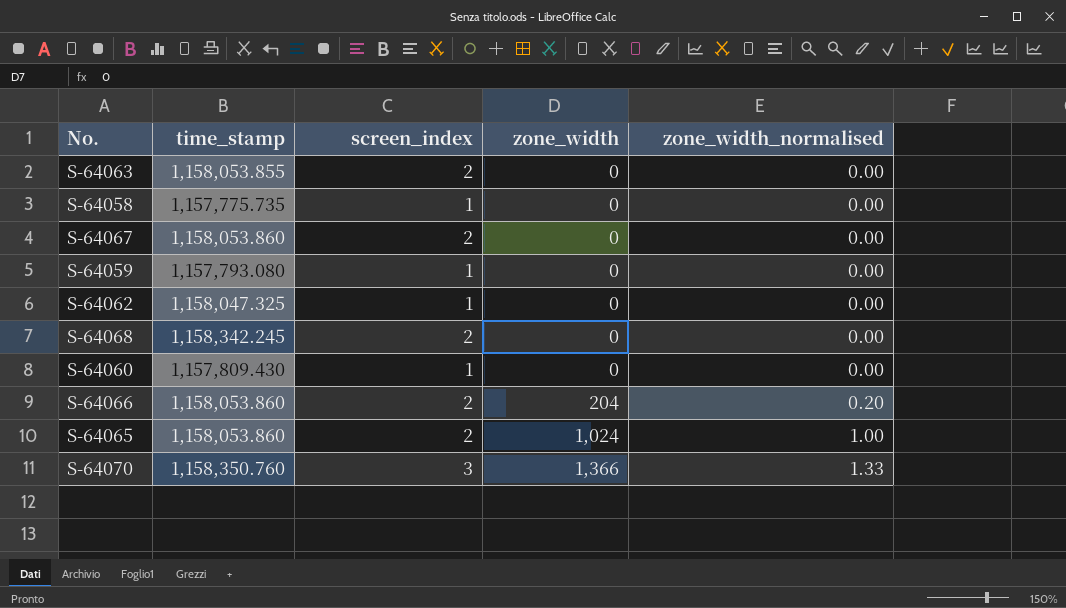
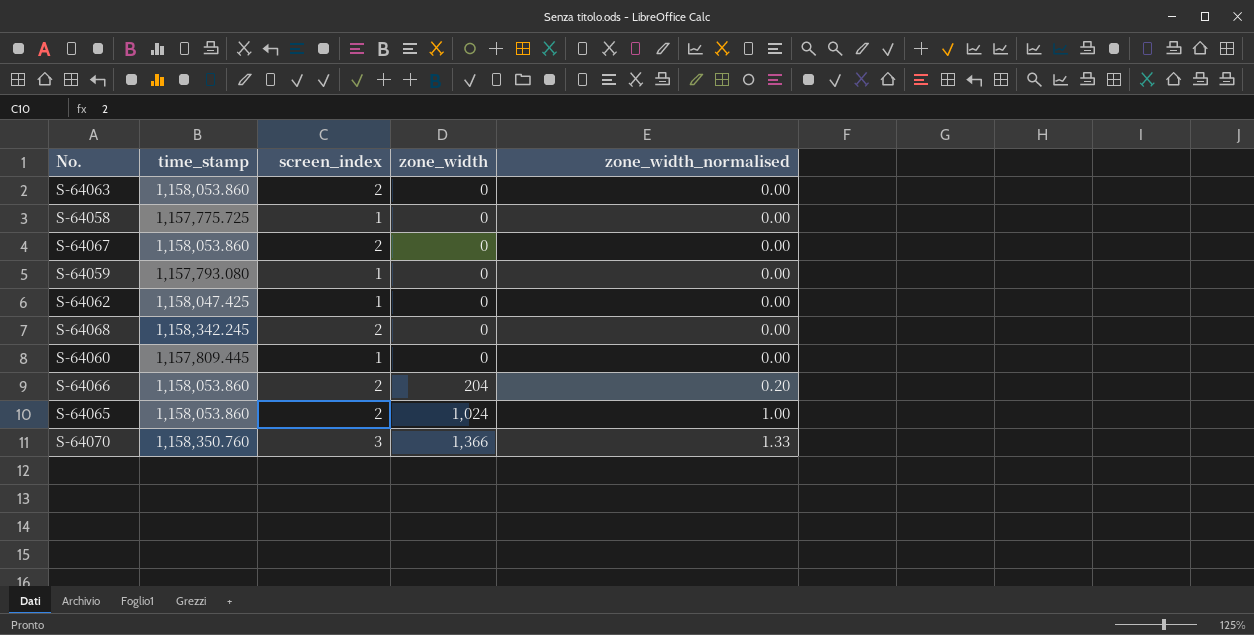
S-64063 | time_stamp: 1,158,053.855 -> 1,158,053.860
S-64058 | time_stamp: 1,157,775.735 -> 1,157,775.725
S-64062 | time_stamp: 1,158,047.325 -> 1,158,047.425
S-64060 | time_stamp: 1,157,809.430 -> 1,157,809.445

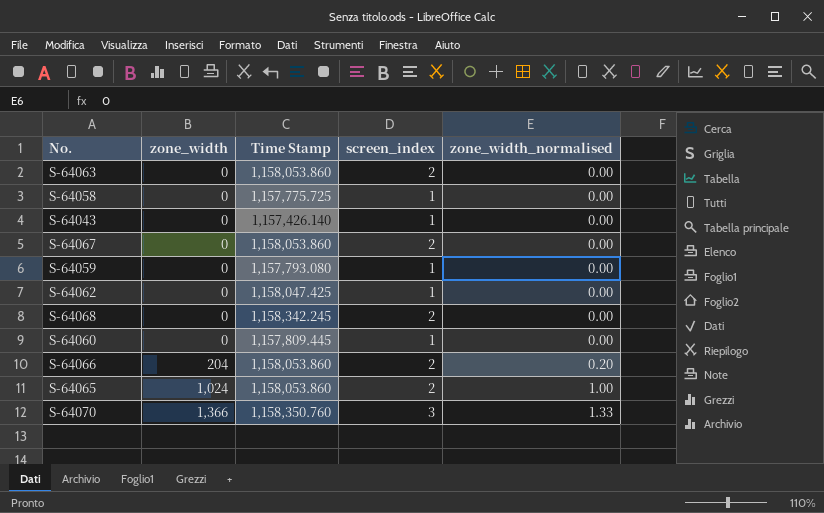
column zone_width | position: 4 -> 2
column name: time_stamp -> Time Stamp
row S-64043: none -> 0 | 1,157,426.140 | 1 | 0.00

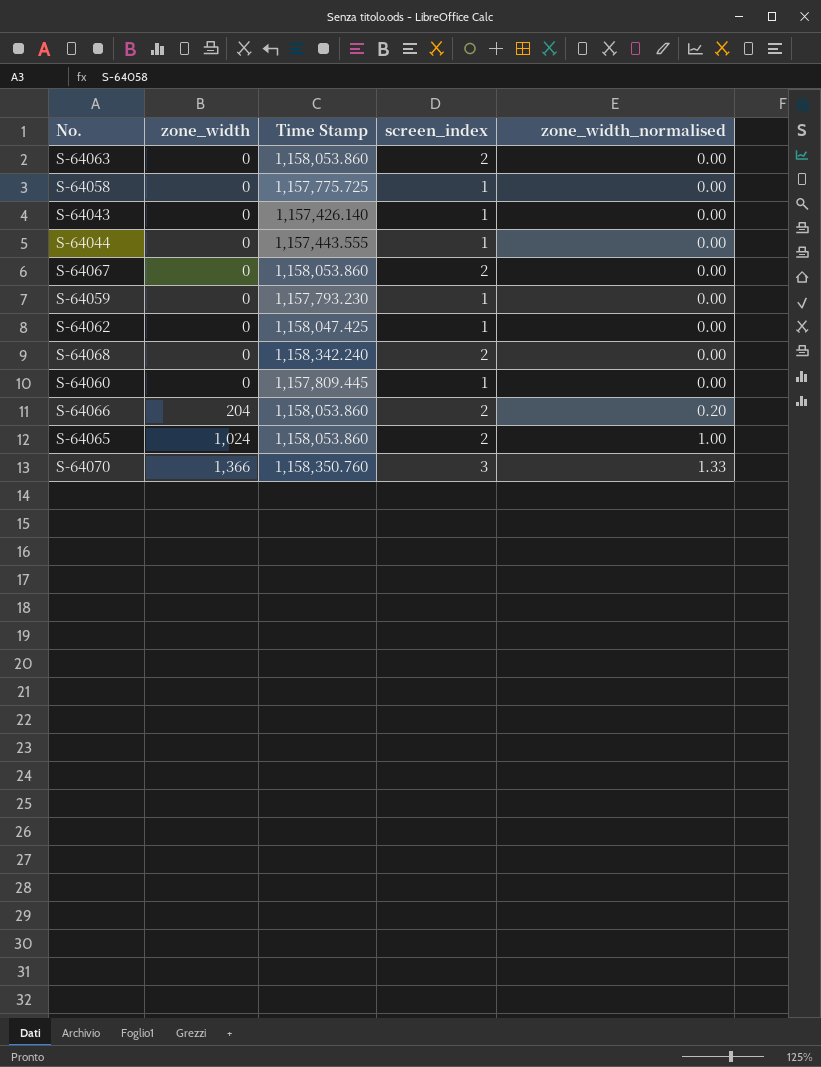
row S-64044: none -> 0 | 1,157,443.555 | 1 | 0.00
S-64059 | Time Stamp: 1,157,793.080 -> 1,157,793.230
S-64068 | Time Stamp: 1,158,342.245 -> 1,158,342.240

